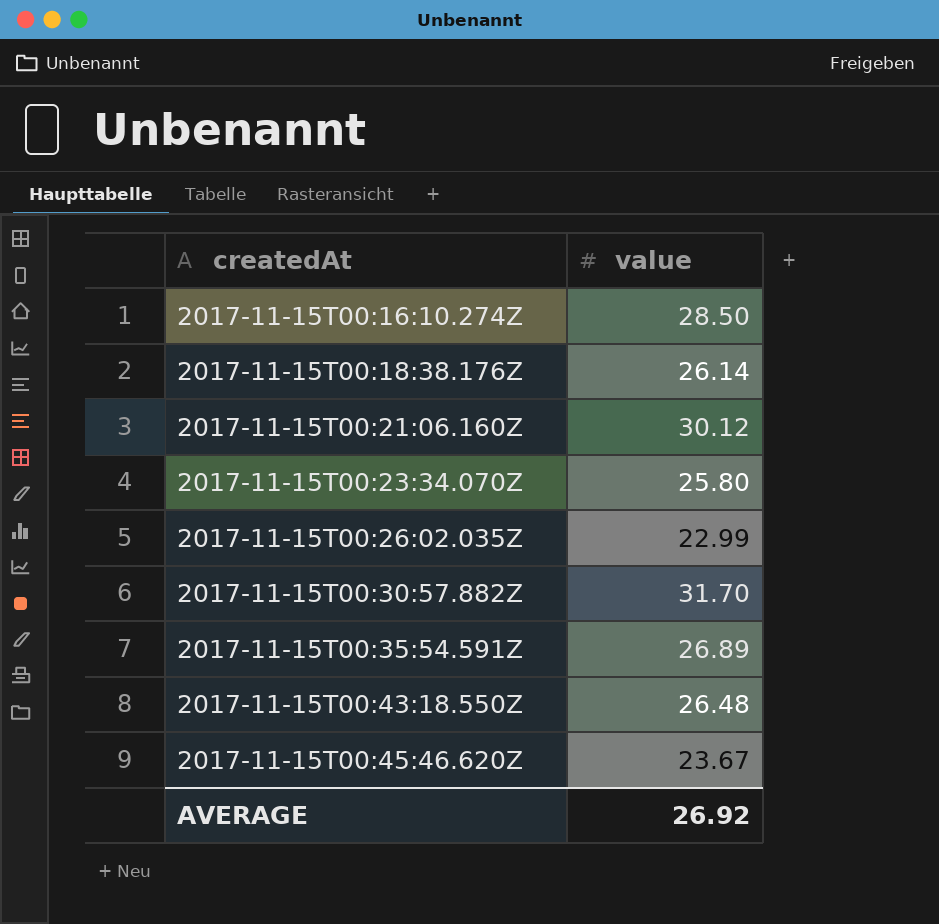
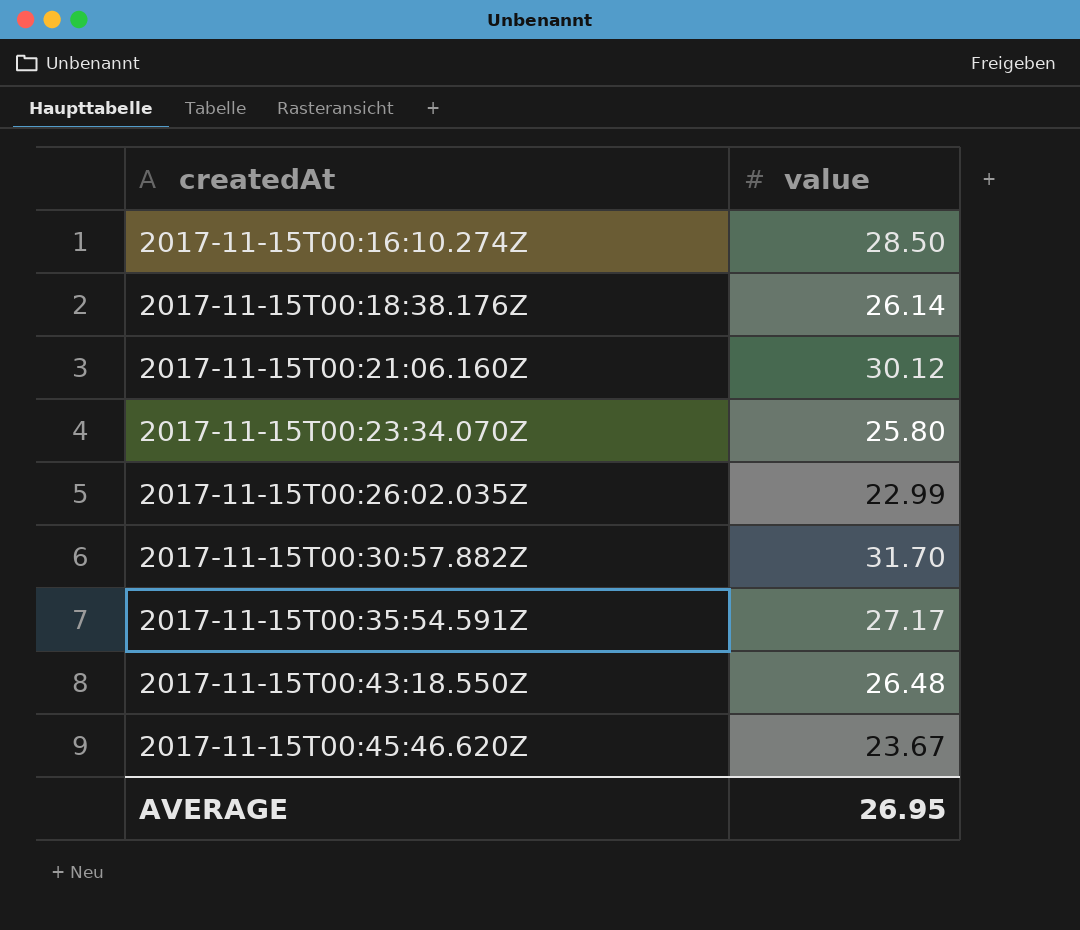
2017-11-15T00:35:54.591Z | value: 26.89 -> 27.17
AVERAGE | value: 26.92 -> 26.95

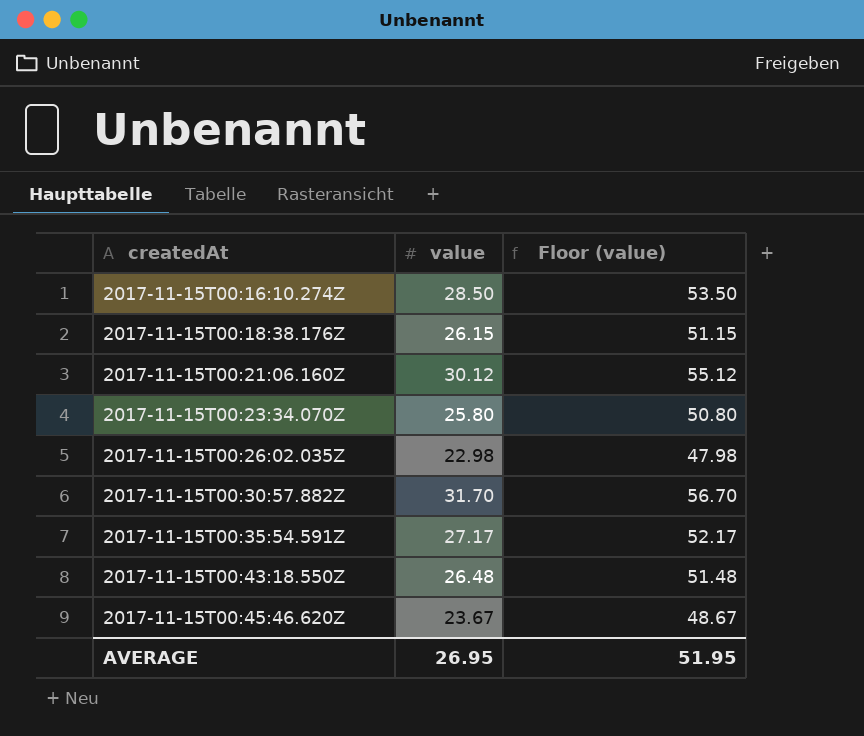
column Floor (value) | formula: none -> [value] + 25
2017-11-15T00:18:38.176Z | value: 26.14 -> 26.15
2017-11-15T00:26:02.035Z | value: 22.99 -> 22.98

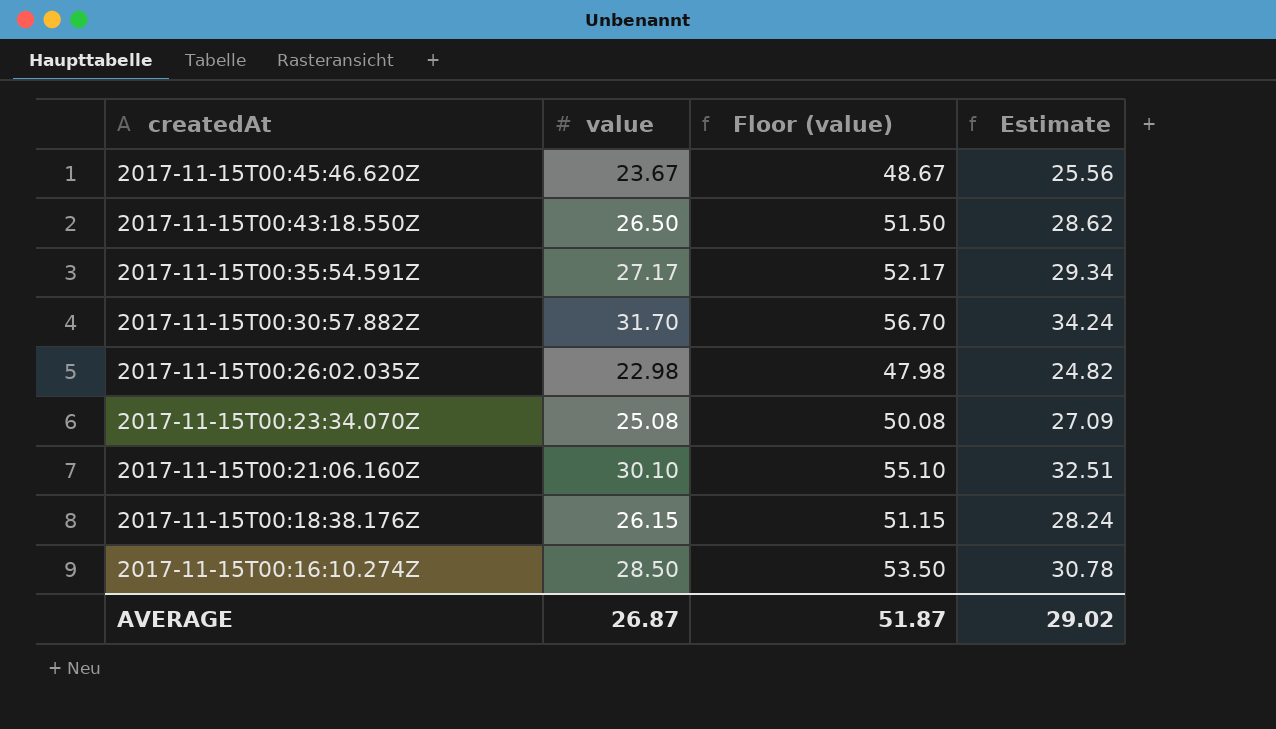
row order: createdAt ascending -> createdAt descending
column Estimate | formula: none -> [value] * 1.08
2017-11-15T00:43:18.550Z | value: 26.48 -> 26.50
2017-11-15T00:43:18.550Z | Floor (value): 51.48 -> 51.50
2017-11-15T00:23:34.070Z | value: 25.80 -> 25.08
2017-11-15T00:23:34.070Z | Floor (value): 50.80 -> 50.08
2017-11-15T00:21:06.160Z | value: 30.12 -> 30.10
2017-11-15T00:21:06.160Z | Floor (value): 55.12 -> 55.10
AVERAGE | value: 26.95 -> 26.87
AVERAGE | Floor (value): 51.95 -> 51.87

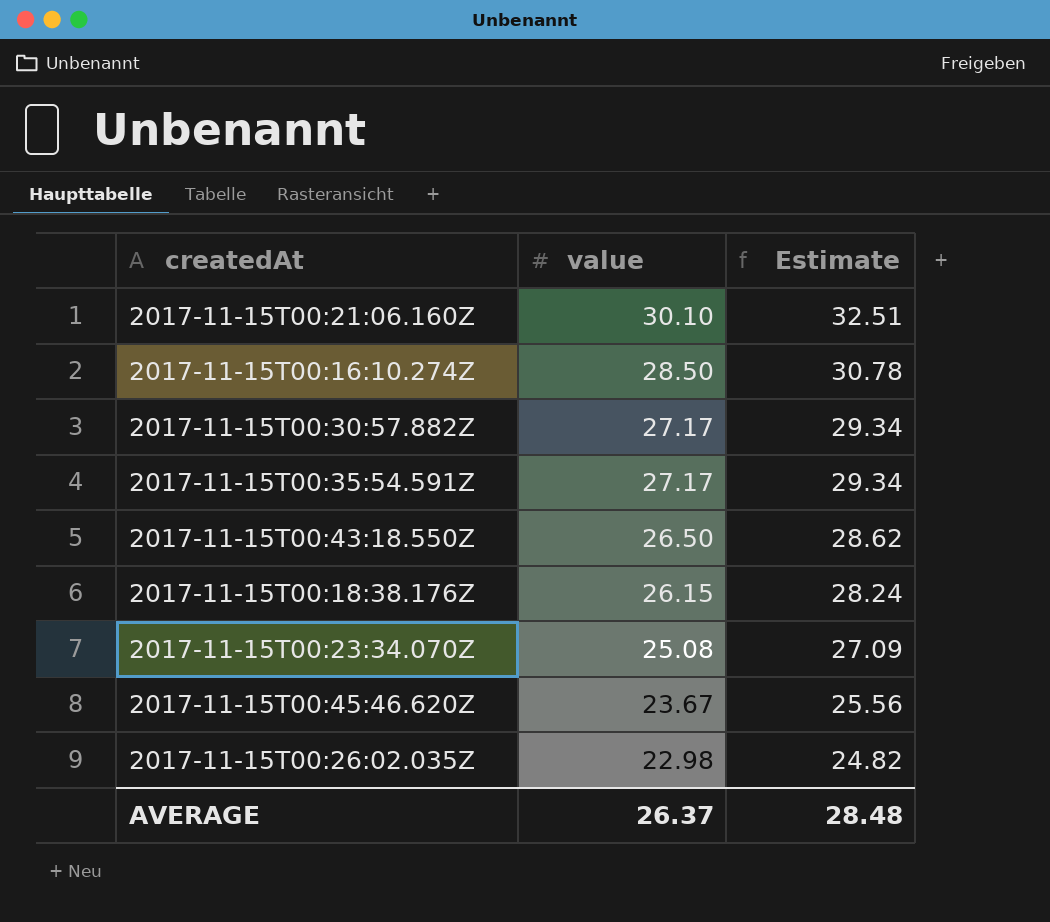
row order: createdAt descending -> value descending
column Floor (value) | formula: [value] + 25 -> none
2017-11-15T00:30:57.882Z | value: 31.70 -> 27.17
2017-11-15T00:30:57.882Z | Estimate: 34.24 -> 29.34
AVERAGE | value: 26.87 -> 26.37
AVERAGE | Estimate: 29.02 -> 28.48

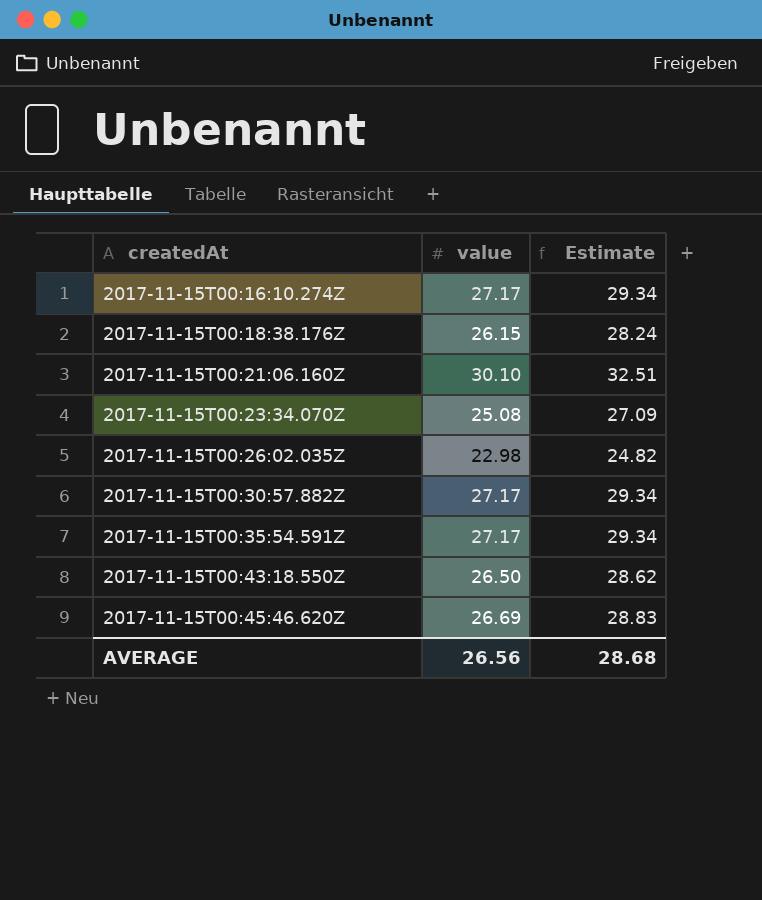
row order: value descending -> createdAt ascending
2017-11-15T00:16:10.274Z | value: 28.50 -> 27.17
2017-11-15T00:16:10.274Z | Estimate: 30.78 -> 29.34
2017-11-15T00:45:46.620Z | value: 23.67 -> 26.69
2017-11-15T00:45:46.620Z | Estimate: 25.56 -> 28.83
AVERAGE | value: 26.37 -> 26.56
AVERAGE | Estimate: 28.48 -> 28.68

